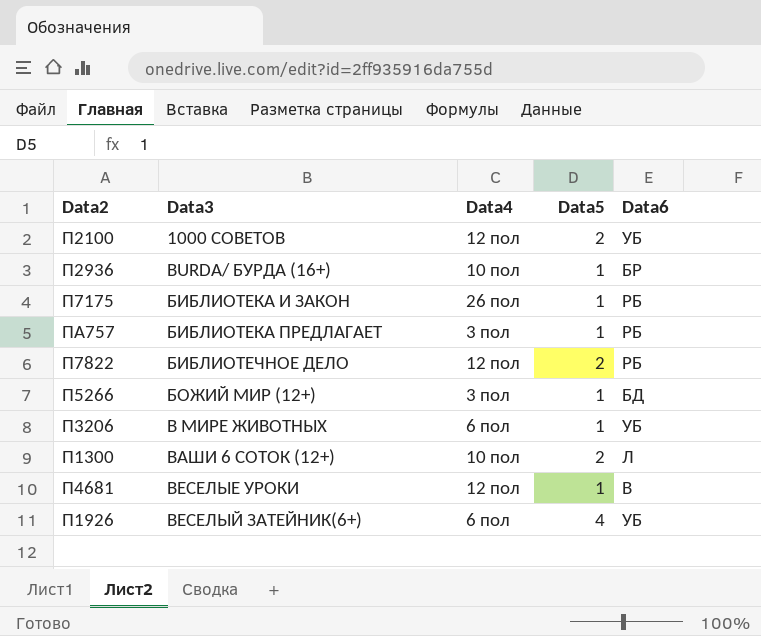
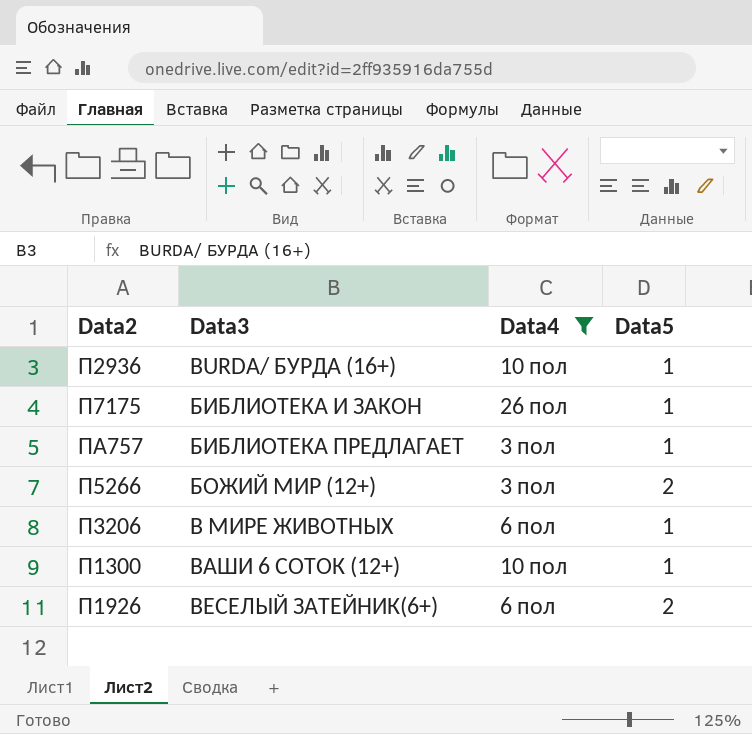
filter: none -> Data4 != 12 пол
column Data6 | position: 5 -> none
П5266 | Data5: 1 -> 2
П1300 | Data5: 2 -> 1
П1926 | Data5: 4 -> 2

